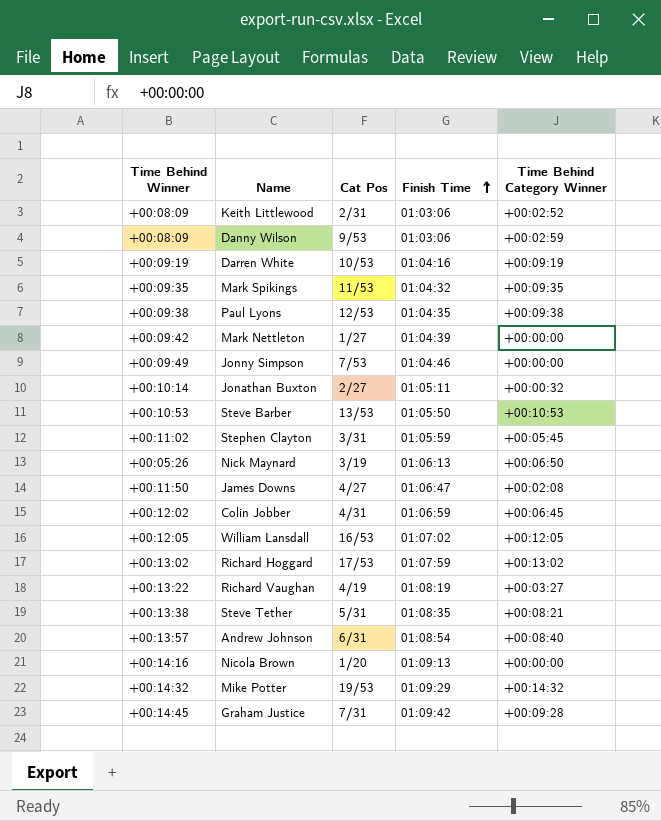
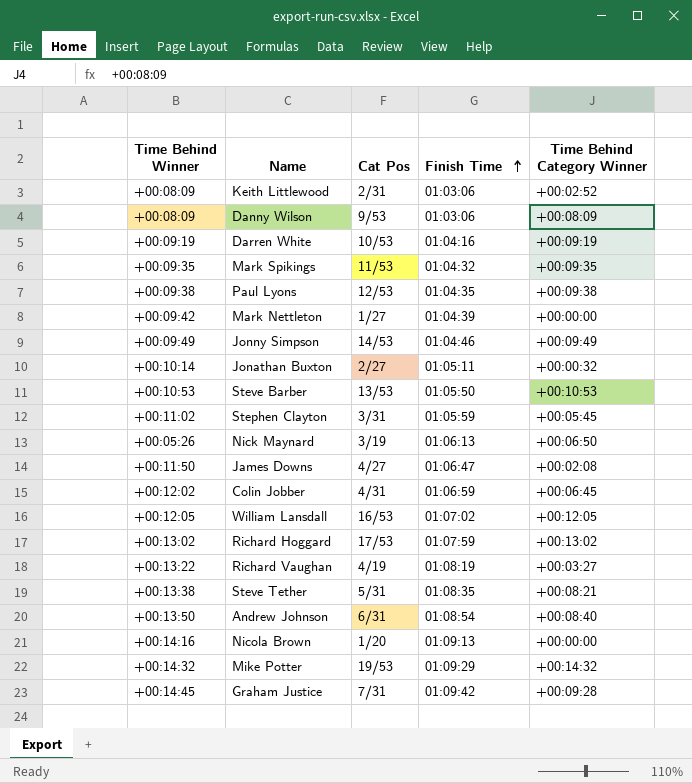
Danny Wilson | Time Behind Category Winner: +00:02:59 -> +00:08:09
Jonny Simpson | Cat Pos: 7/53 -> 14/53
Jonny Simpson | Time Behind Category Winner: +00:00:00 -> +00:09:49
Andrew Johnson | Time Behind Winner: +00:13:57 -> +00:13:50

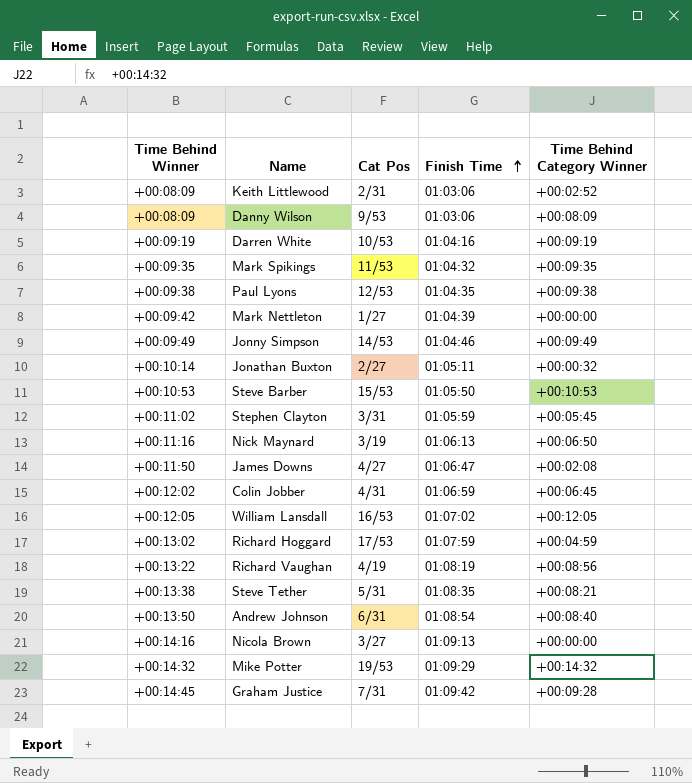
Steve Barber | Cat Pos: 13/53 -> 15/53
Nick Maynard | Time Behind Winner: +00:05:26 -> +00:11:16
Richard Hoggard | Time Behind Category Winner: +00:13:02 -> +00:04:59
Richard Vaughan | Time Behind Category Winner: +00:03:27 -> +00:08:56
Nicola Brown | Cat Pos: 1/20 -> 3/27

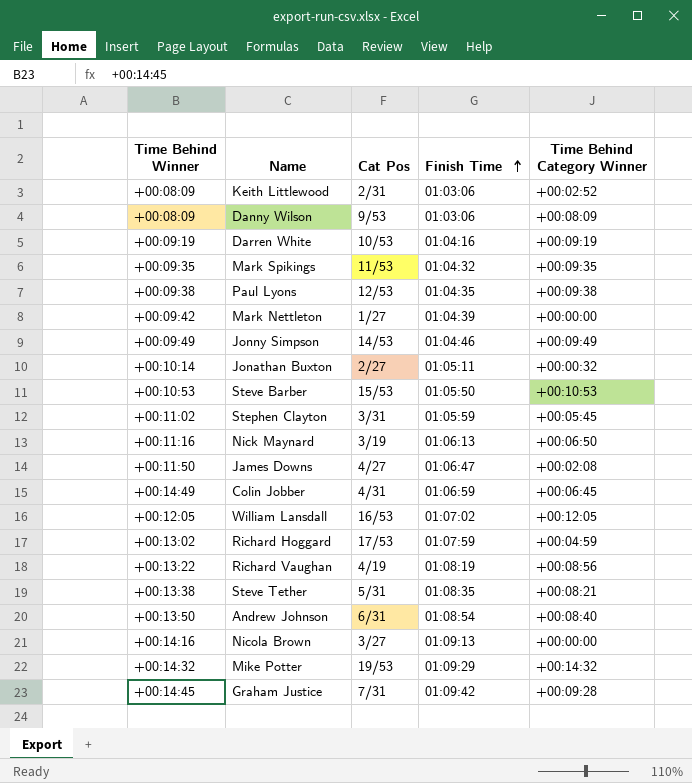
Colin Jobber | Time Behind Winner: +00:12:02 -> +00:14:49

